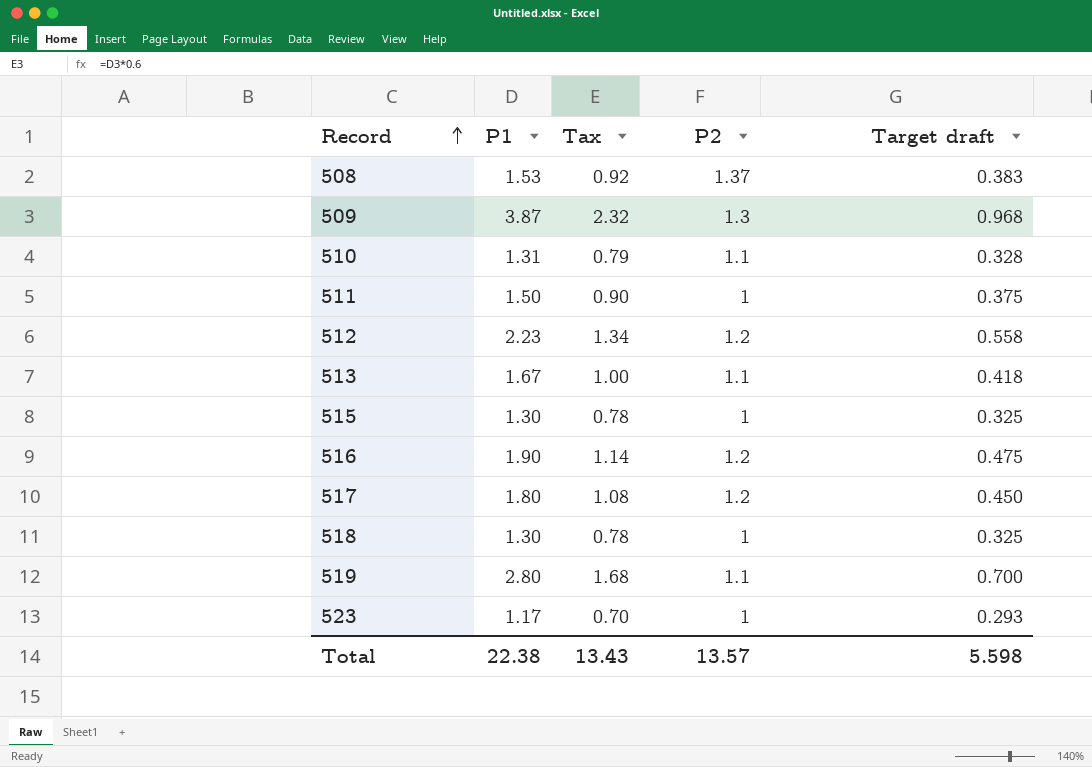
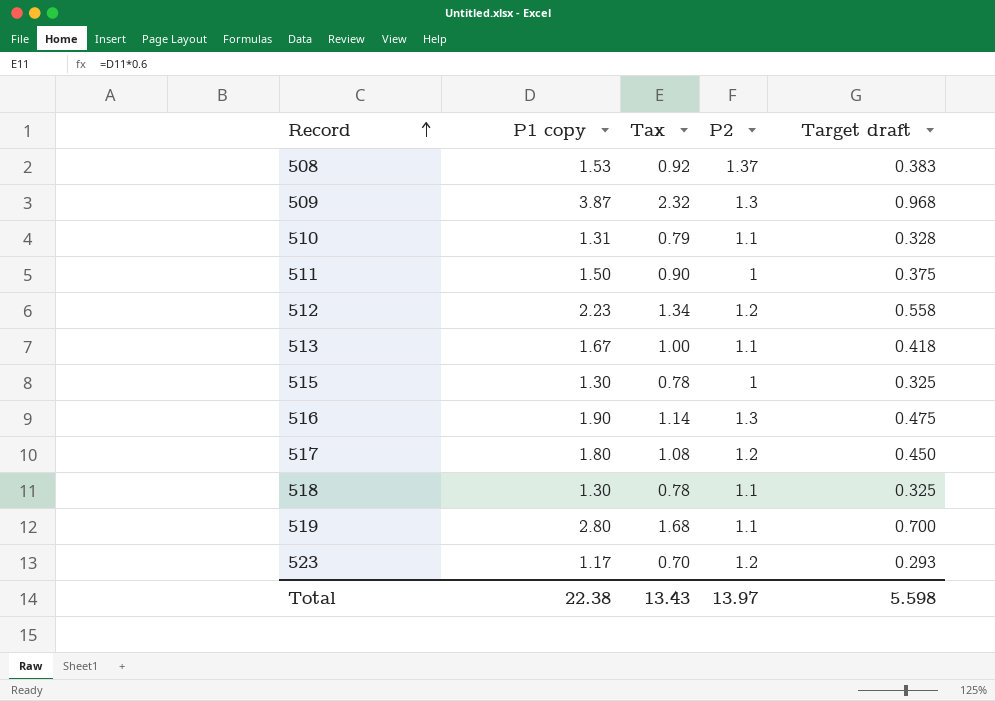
column name: P1 -> P1 copy
516 | P2: 1.2 -> 1.3
518 | P2: 1 -> 1.1
523 | P2: 1 -> 1.2
Total | P2: 13.57 -> 13.97

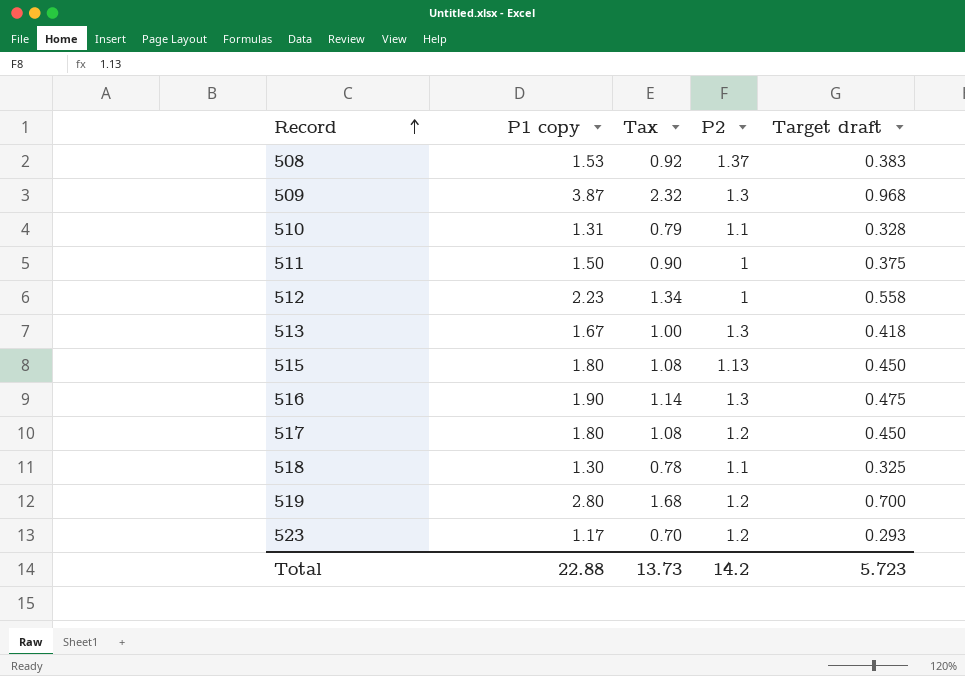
512 | P2: 1.2 -> 1
513 | P2: 1.1 -> 1.3
515 | P1 copy: 1.30 -> 1.80
515 | Tax: 0.78 -> 1.08
515 | P2: 1 -> 1.13
515 | Target draft: 0.325 -> 0.450
519 | P2: 1.1 -> 1.2
Total | P1 copy: 22.38 -> 22.88
Total | Tax: 13.43 -> 13.73
Total | P2: 13.97 -> 14.2
Total | Target draft: 5.598 -> 5.723

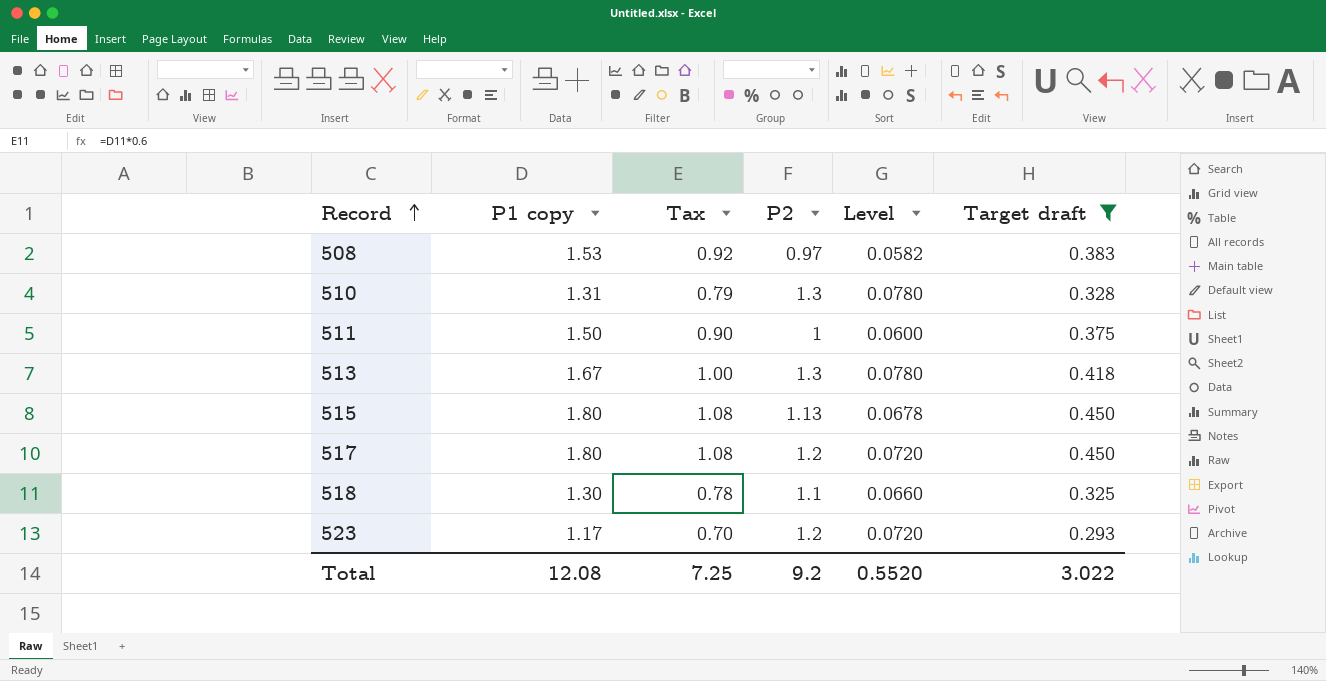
filter: none -> Target draft <= 0.450
column Level | formula: none -> [P2] * 0.06
508 | P2: 1.37 -> 0.97
510 | P2: 1.1 -> 1.3
Total | P1 copy: 22.88 -> 12.08
Total | Tax: 13.73 -> 7.25
Total | P2: 14.2 -> 9.2
Total | Target draft: 5.723 -> 3.022

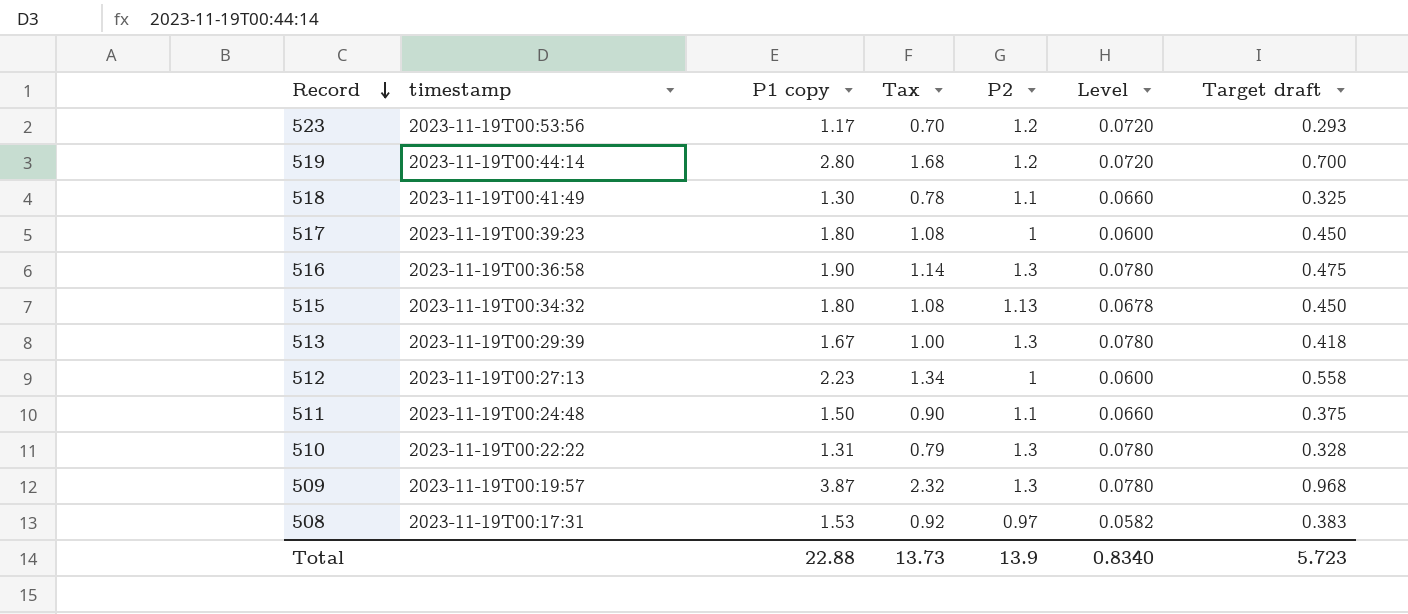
filter: Target draft <= 0.450 -> none
row order: Record ascending -> Record descending
column timestamp | position: none -> 2
517 | P2: 1.2 -> 1
517 | Level: 0.0720 -> 0.0600
511 | P2: 1 -> 1.1
511 | Level: 0.0600 -> 0.0660
Total | P1 copy: 12.08 -> 22.88
Total | Tax: 7.25 -> 13.73
Total | P2: 9.2 -> 13.9
Total | Level: 0.5520 -> 0.8340
Total | Target draft: 3.022 -> 5.723

